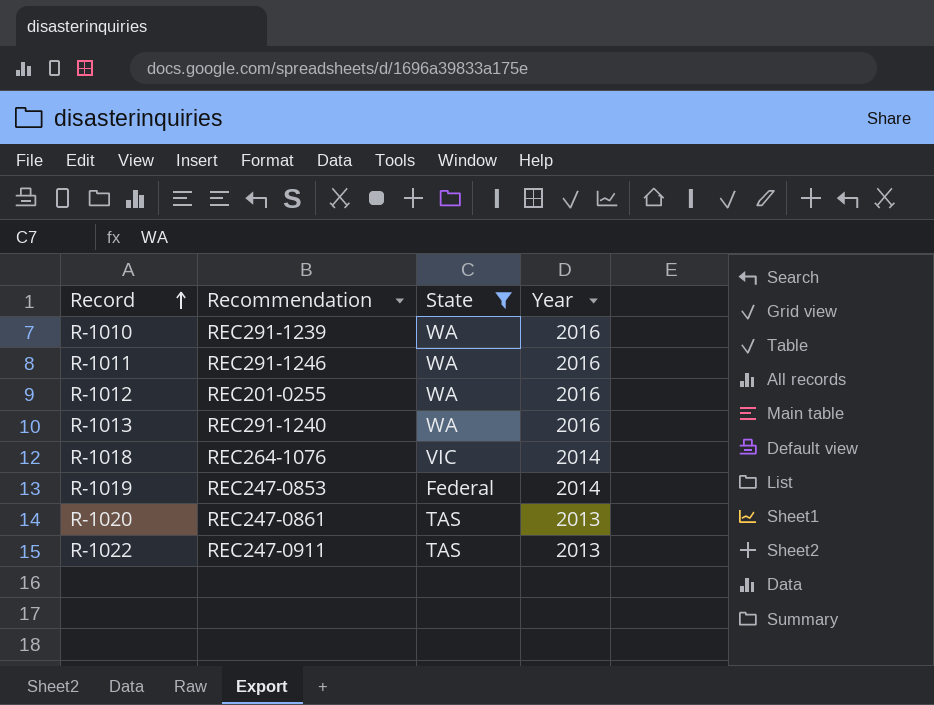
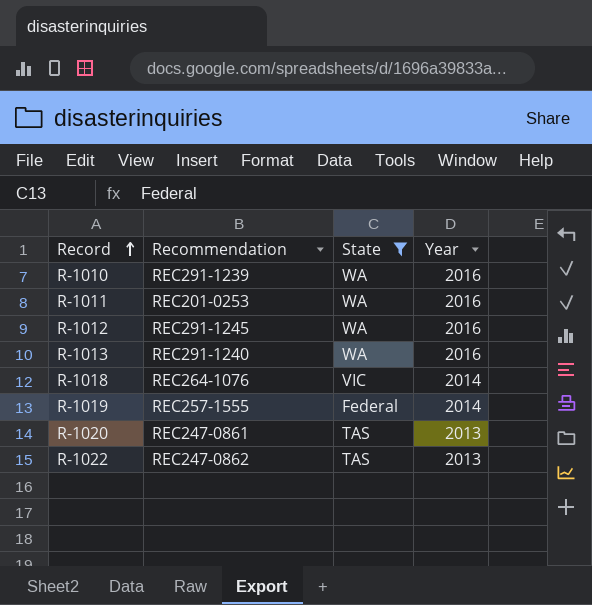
R-1011 | Recommendation: REC291-1246 -> REC201-0253
R-1012 | Recommendation: REC201-0255 -> REC291-1245
R-1019 | Recommendation: REC247-0853 -> REC257-1555
R-1022 | Recommendation: REC247-0911 -> REC247-0862

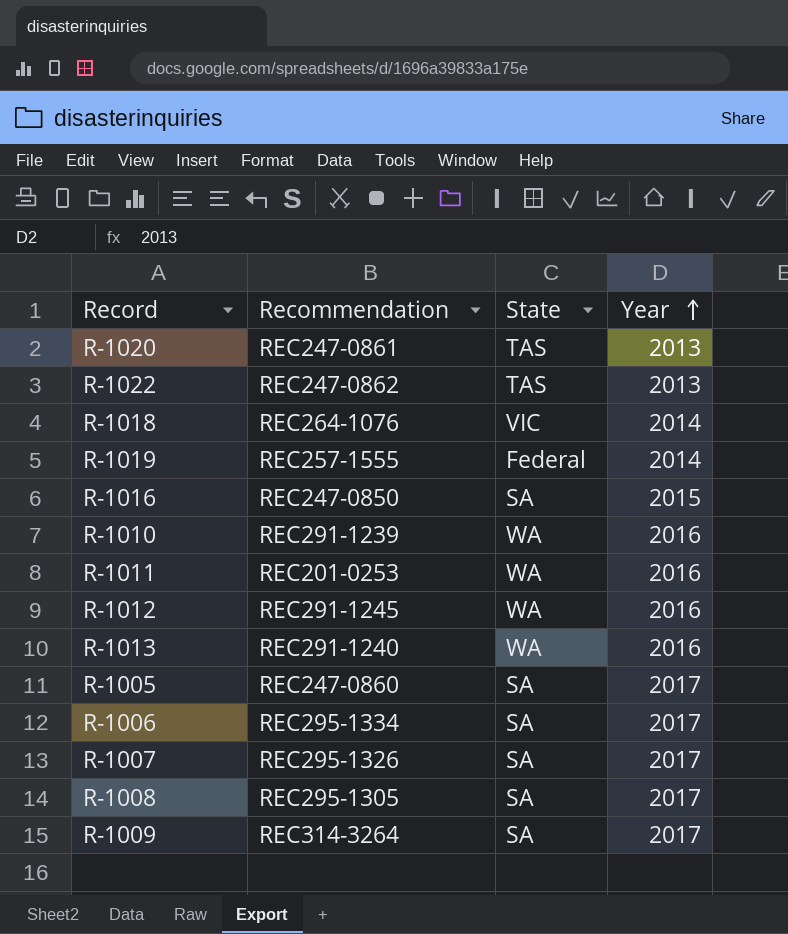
filter: State != SA -> none
row order: Record ascending -> Year ascending

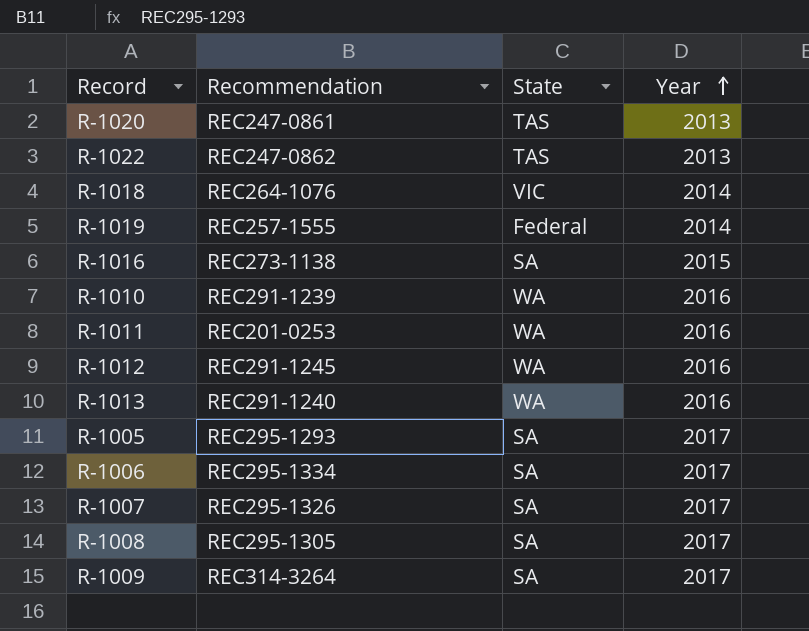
R-1016 | Recommendation: REC247-0850 -> REC273-1138
R-1005 | Recommendation: REC247-0860 -> REC295-1293

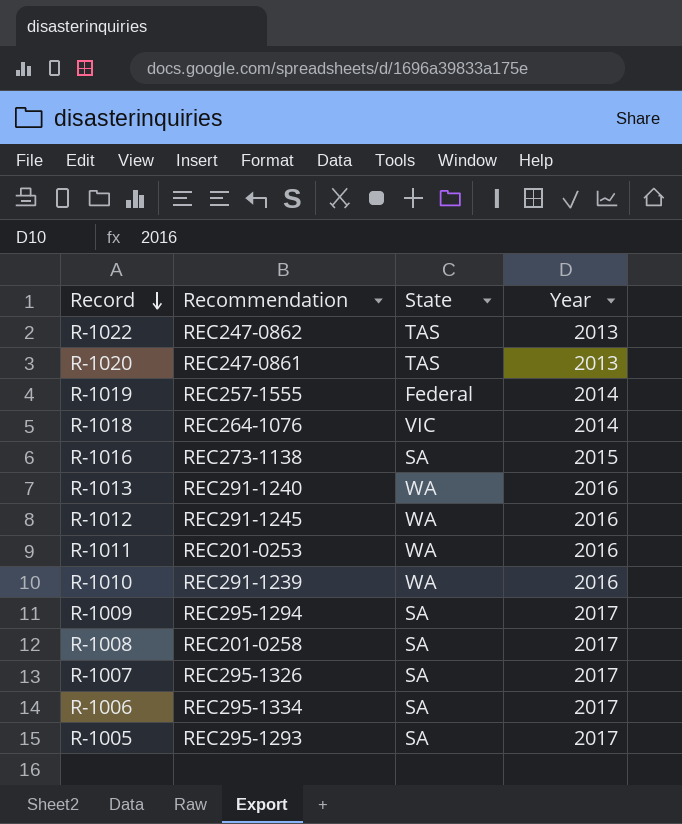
row order: Year ascending -> Record descending
R-1009 | Recommendation: REC314-3264 -> REC295-1294
R-1008 | Recommendation: REC295-1305 -> REC201-0258

